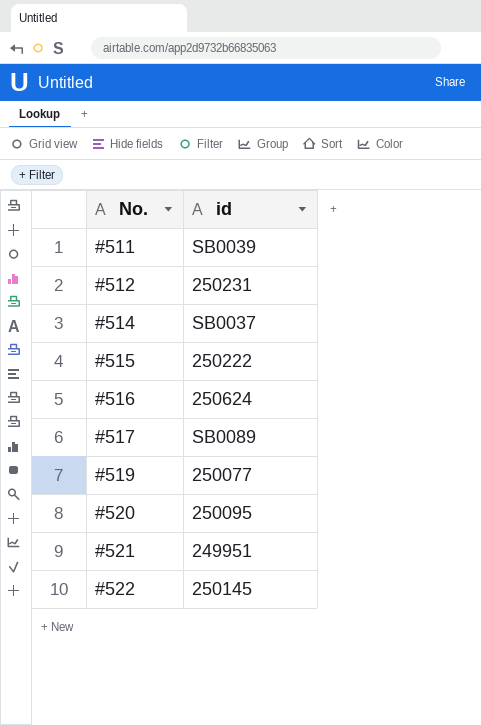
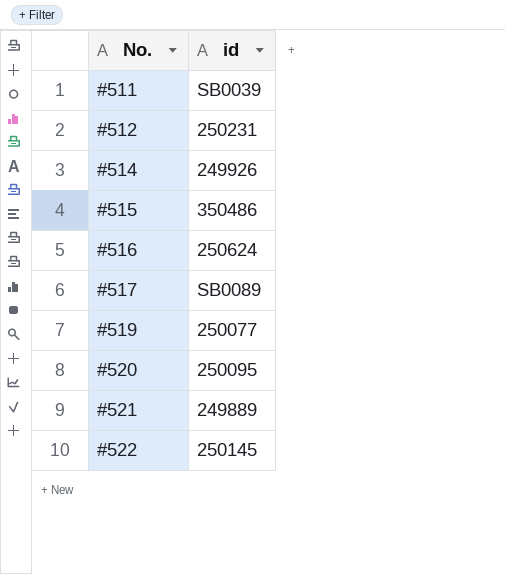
#514 | id: SB0037 -> 249926
#515 | id: 250222 -> 350486
#521 | id: 249951 -> 249889

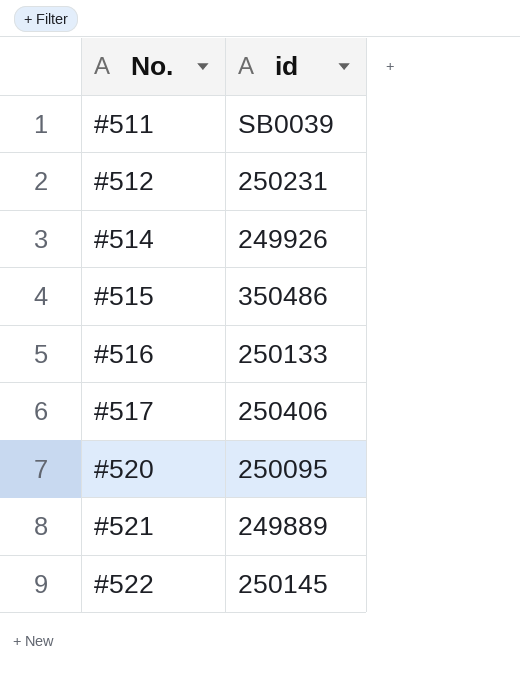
row #519: 250077 -> none
#516 | id: 250624 -> 250133
#517 | id: SB0089 -> 250406

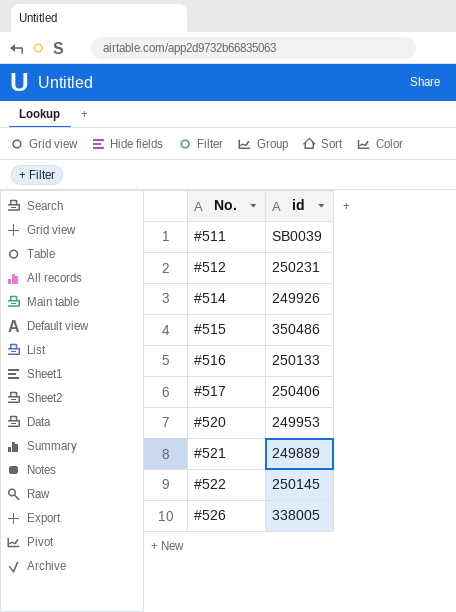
#520 | id: 250095 -> 249953
row #526: none -> 338005

